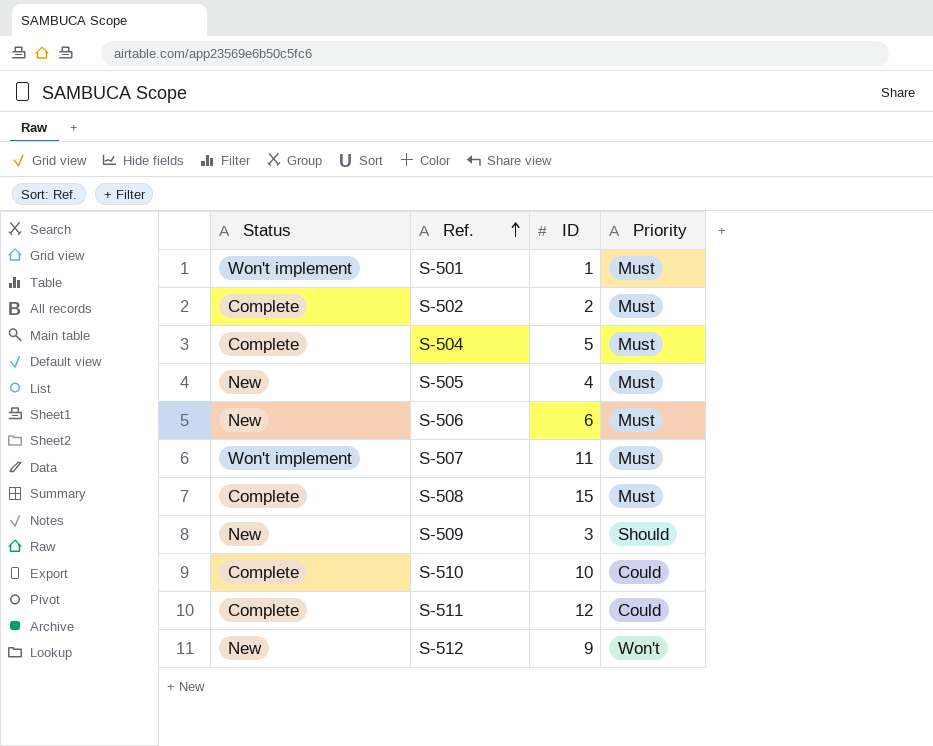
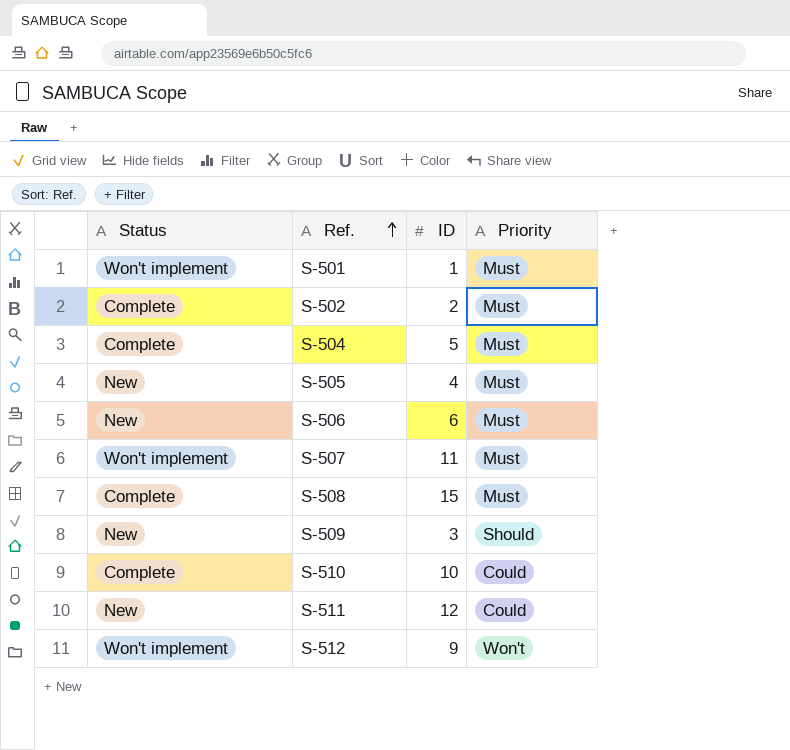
S-511 | Status: Complete -> New
S-512 | Status: New -> Won't implement

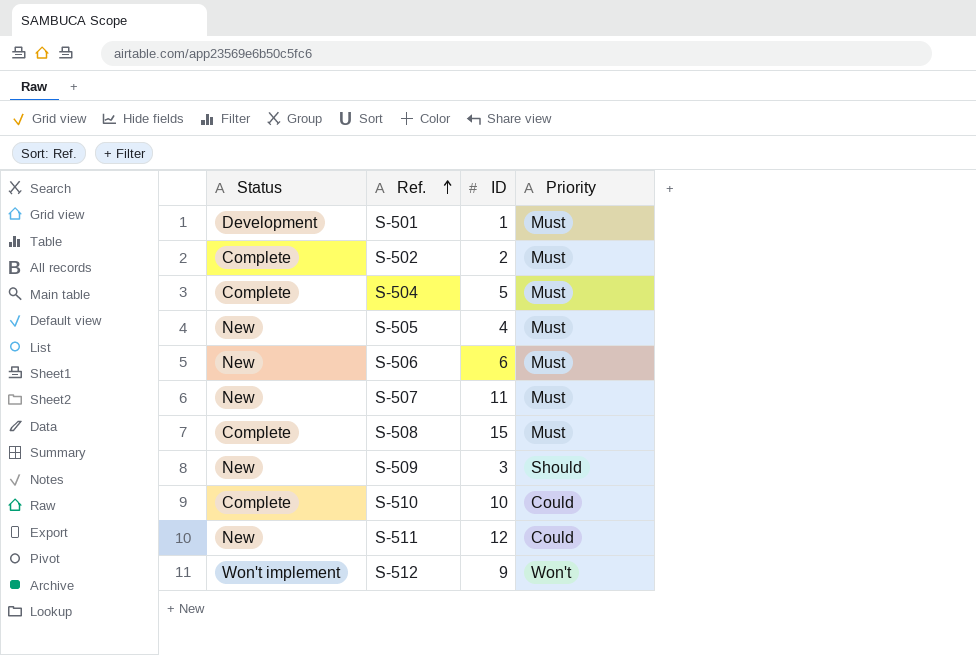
S-501 | Status: Won't implement -> Development
S-507 | Status: Won't implement -> New

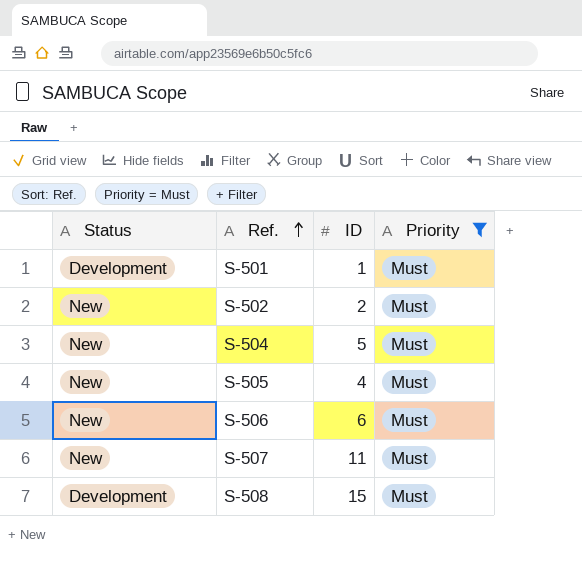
filter: none -> Priority = Must
S-502 | Status: Complete -> New
S-504 | Status: Complete -> New
S-508 | Status: Complete -> Development

